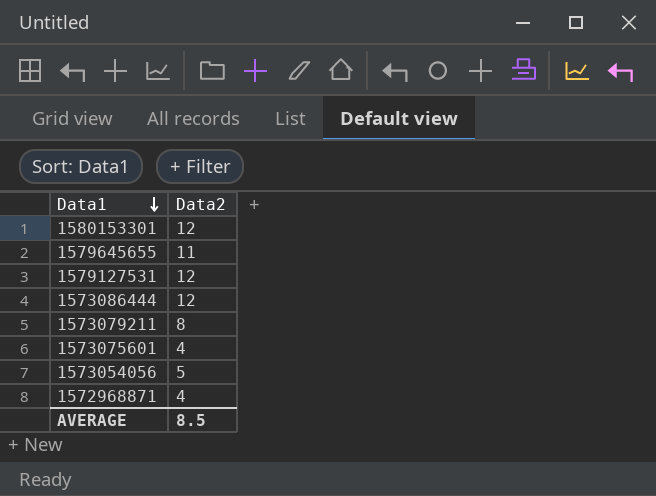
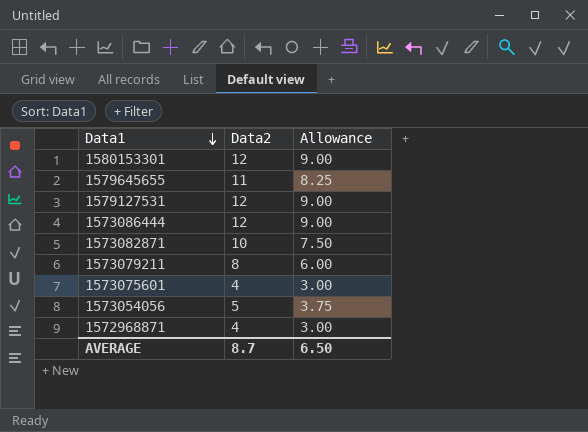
column Allowance | formula: none -> [Data2] * 0.75
row 1573082871: none -> 10 | 7.50
AVERAGE | Data2: 8.5 -> 8.7

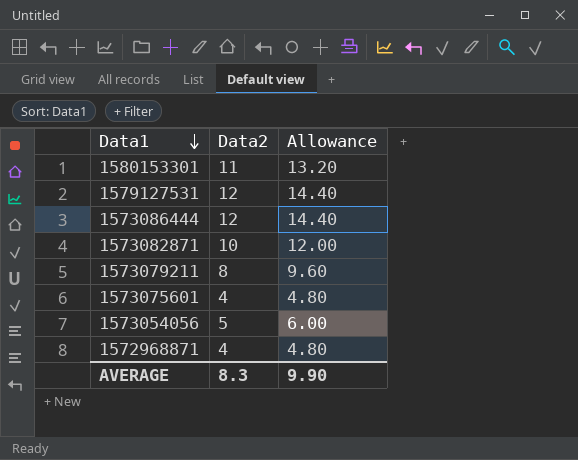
column Allowance | formula: [Data2] * 0.75 -> [Data2] * 1.2
row 1579645655: 11 | 8.25 -> none
1580153301 | Data2: 12 -> 11
AVERAGE | Data2: 8.7 -> 8.3
AVERAGE | Allowance: 6.50 -> 9.90

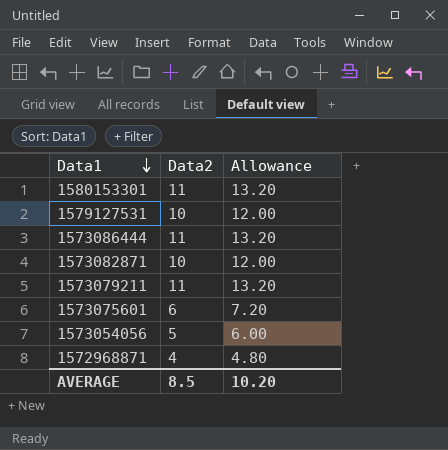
1579127531 | Data2: 12 -> 10
1579127531 | Allowance: 14.40 -> 12.00
1573086444 | Data2: 12 -> 11
1573086444 | Allowance: 14.40 -> 13.20
1573079211 | Data2: 8 -> 11
1573079211 | Allowance: 9.60 -> 13.20
1573075601 | Data2: 4 -> 6
1573075601 | Allowance: 4.80 -> 7.20
AVERAGE | Data2: 8.3 -> 8.5
AVERAGE | Allowance: 9.90 -> 10.20

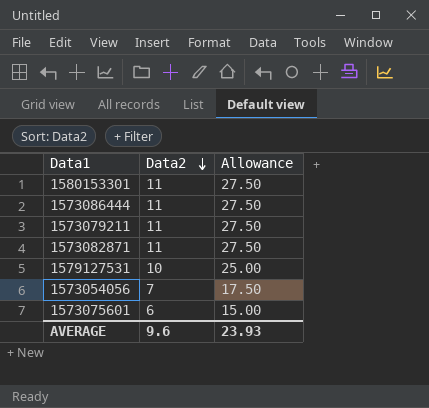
row order: Data1 descending -> Data2 descending
column Allowance | formula: [Data2] * 1.2 -> [Data2] * 2.5
row 1572968871: 4 | 4.80 -> none
1573082871 | Data2: 10 -> 11
1573054056 | Data2: 5 -> 7
AVERAGE | Data2: 8.5 -> 9.6
AVERAGE | Allowance: 10.20 -> 23.93

